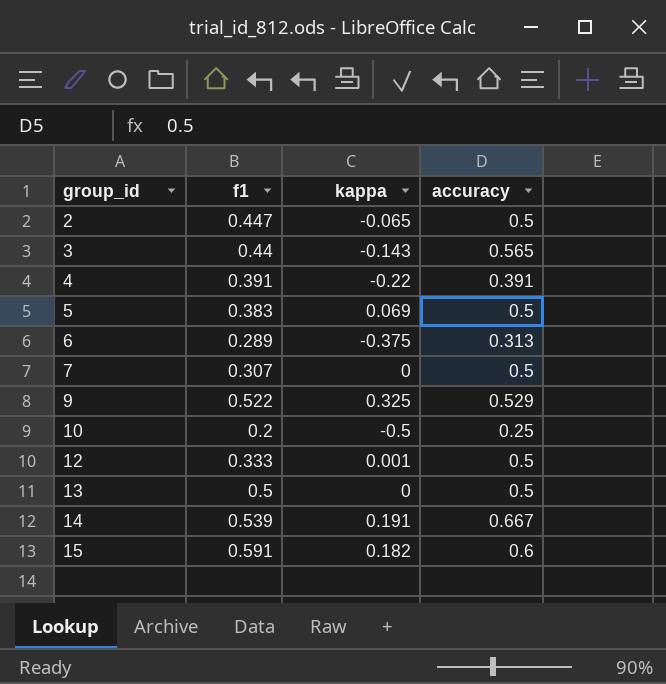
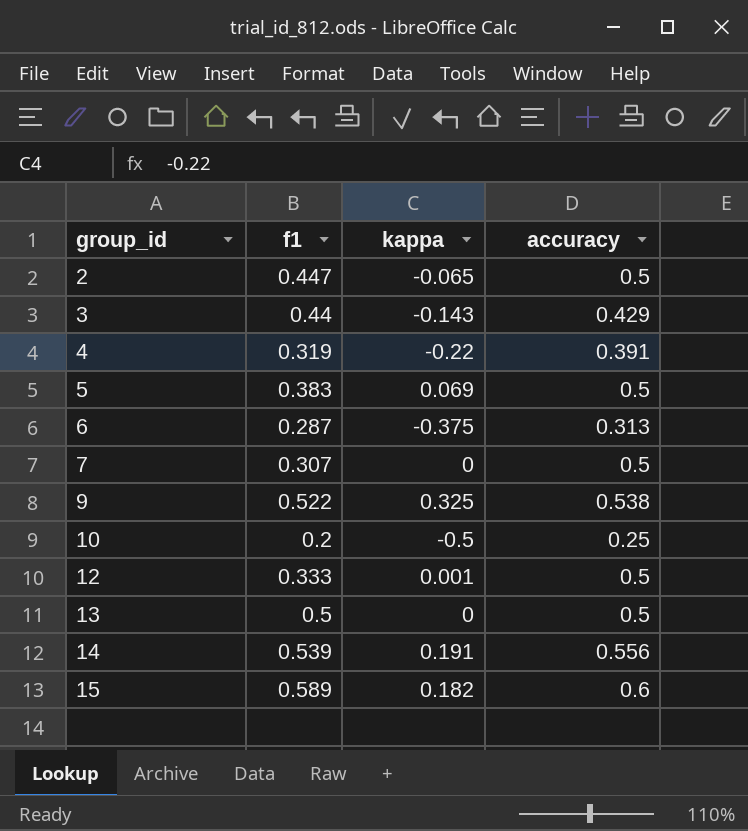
3 | accuracy: 0.565 -> 0.429
4 | f1: 0.391 -> 0.319
6 | f1: 0.289 -> 0.287
9 | accuracy: 0.529 -> 0.538
14 | accuracy: 0.667 -> 0.556
15 | f1: 0.591 -> 0.589

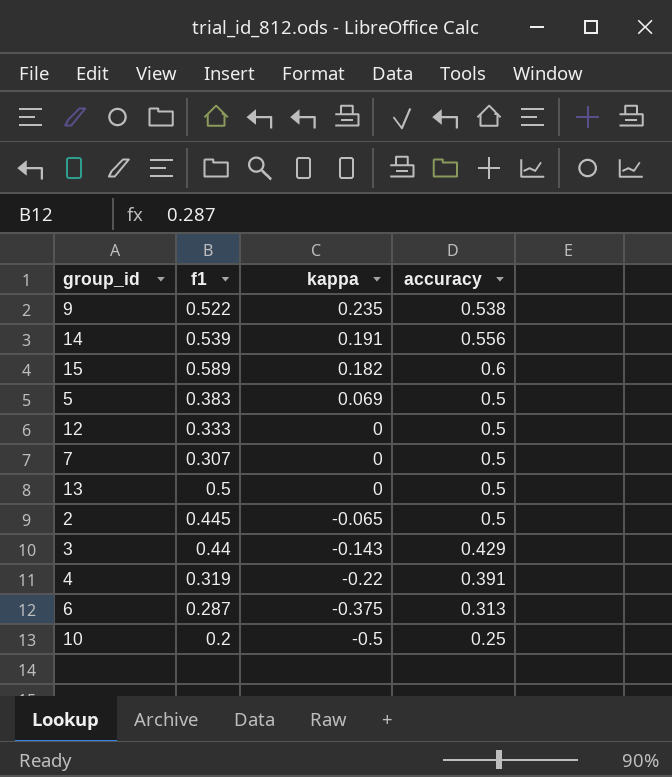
row order: group_id ascending -> kappa descending
9 | kappa: 0.325 -> 0.235
12 | kappa: 0.001 -> 0
2 | f1: 0.447 -> 0.445

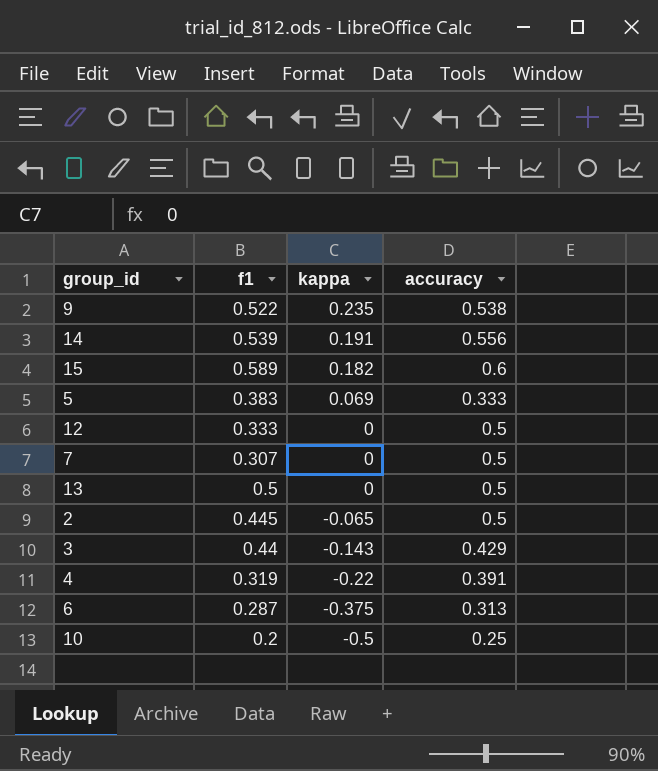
5 | accuracy: 0.5 -> 0.333

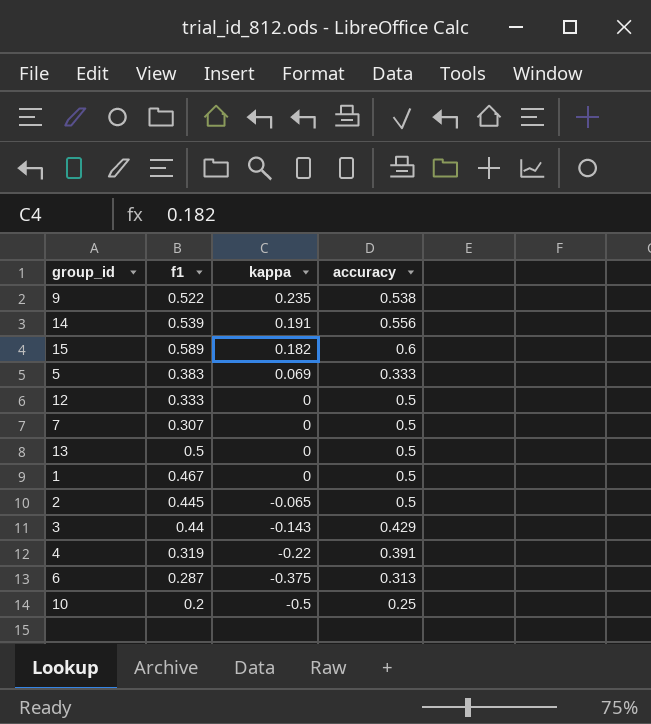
row 1: none -> 0.467 | 0 | 0.5

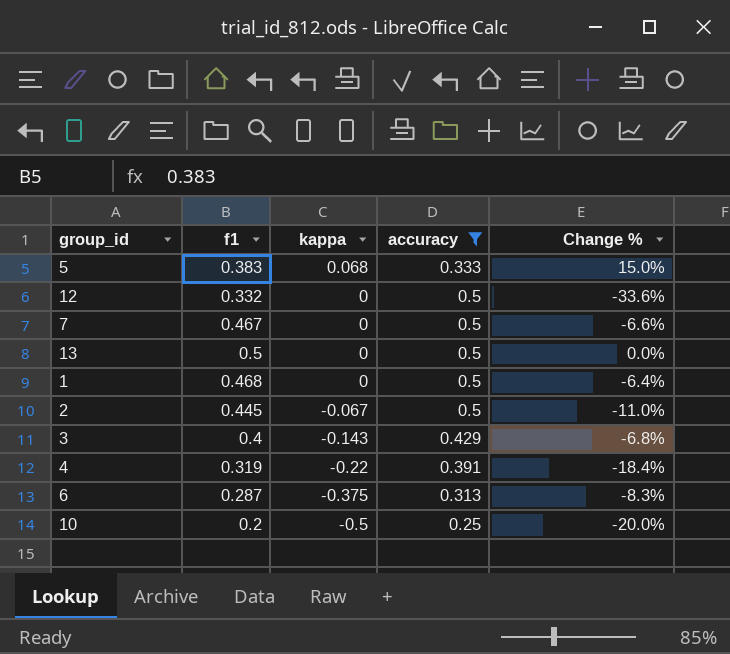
filter: none -> accuracy <= 0.5
column Change % | formula: none -> ([f1] - [accuracy]) / [accuracy]
5 | kappa: 0.069 -> 0.068
12 | f1: 0.333 -> 0.332
7 | f1: 0.307 -> 0.467
1 | f1: 0.467 -> 0.468
2 | kappa: -0.065 -> -0.067
3 | f1: 0.44 -> 0.4

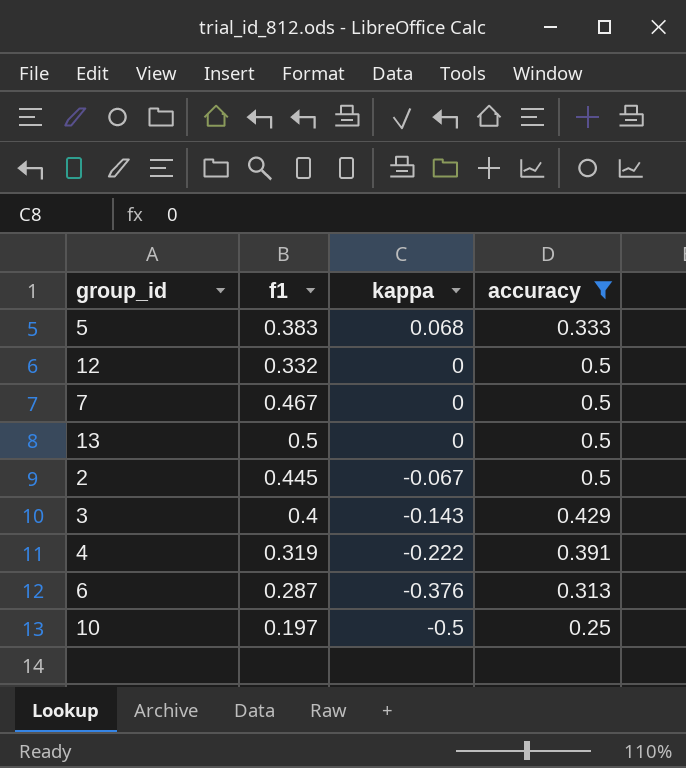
column Change % | formula: ([f1] - [accuracy]) / [accuracy] -> none
row 1: 0.468 | 0 | 0.5 | -6.4% -> none
4 | kappa: -0.22 -> -0.222
6 | kappa: -0.375 -> -0.376
10 | f1: 0.2 -> 0.197

